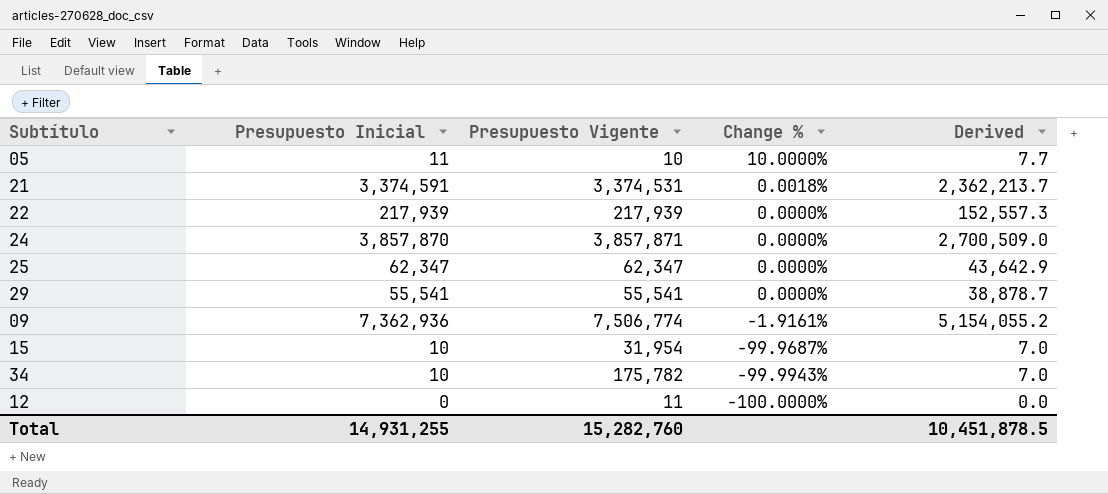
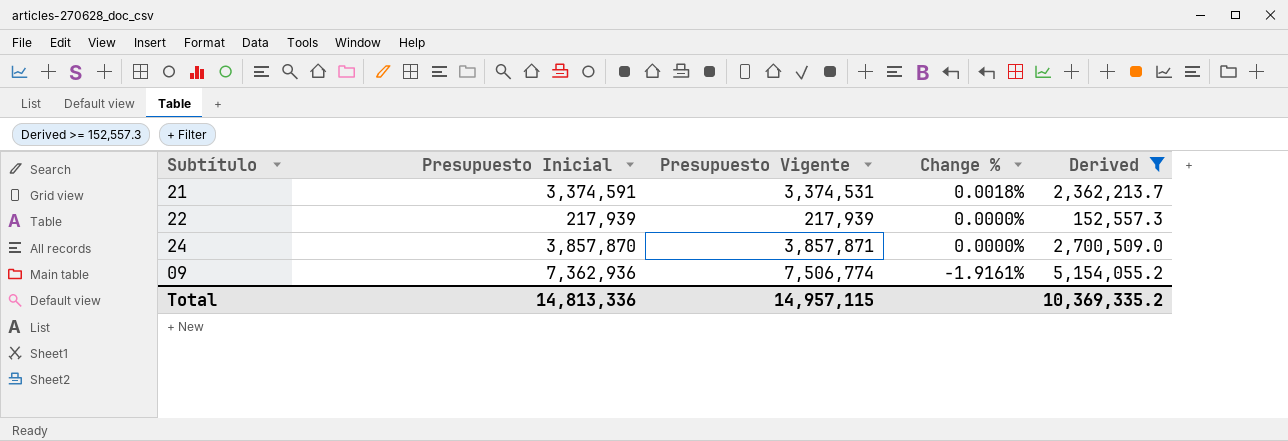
filter: none -> Derived >= 152,557.3
Total | Presupuesto Inicial: 14,931,255 -> 14,813,336
Total | Presupuesto Vigente: 15,282,760 -> 14,957,115
Total | Derived: 10,451,878.5 -> 10,369,335.2

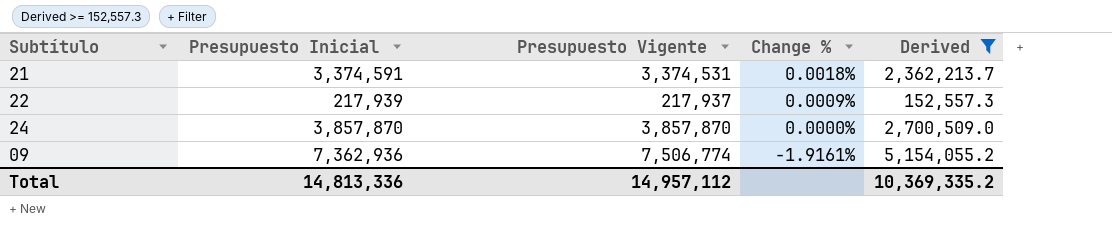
22 | Presupuesto Vigente: 217,939 -> 217,937
22 | Change %: 0.0000% -> 0.0009%
24 | Presupuesto Vigente: 3,857,871 -> 3,857,870
Total | Presupuesto Vigente: 14,957,115 -> 14,957,112

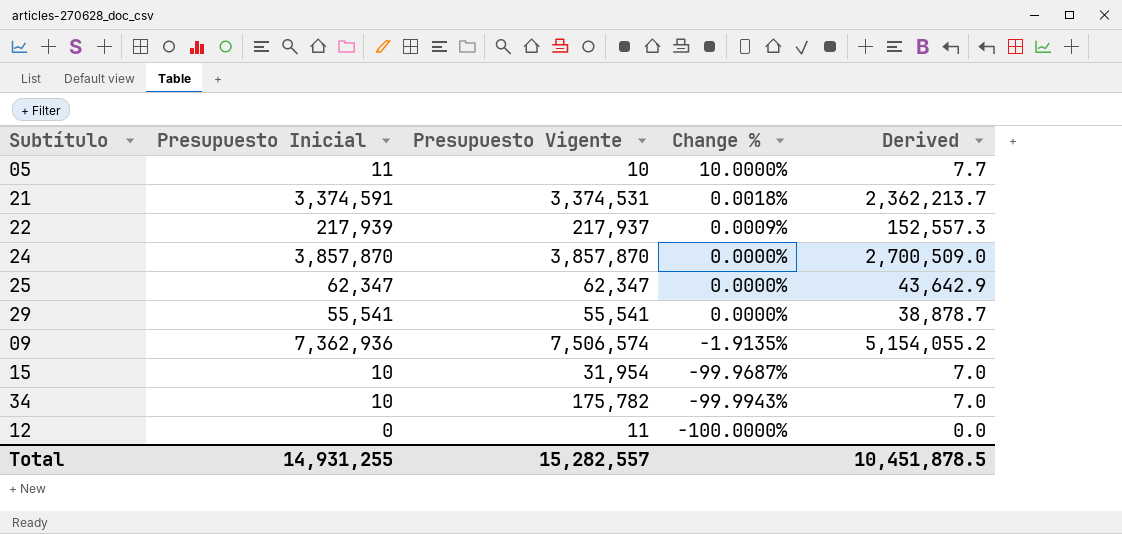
filter: Derived >= 152,557.3 -> none
09 | Presupuesto Vigente: 7,506,774 -> 7,506,574
09 | Change %: -1.9161% -> -1.9135%
Total | Presupuesto Inicial: 14,813,336 -> 14,931,255
Total | Presupuesto Vigente: 14,957,112 -> 15,282,557
Total | Derived: 10,369,335.2 -> 10,451,878.5

